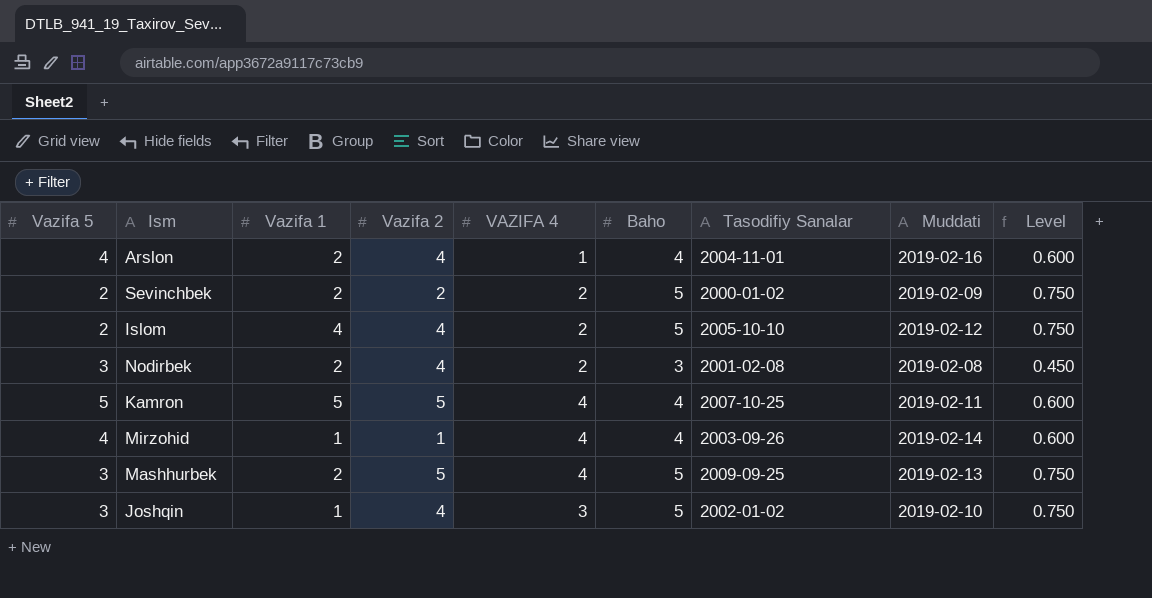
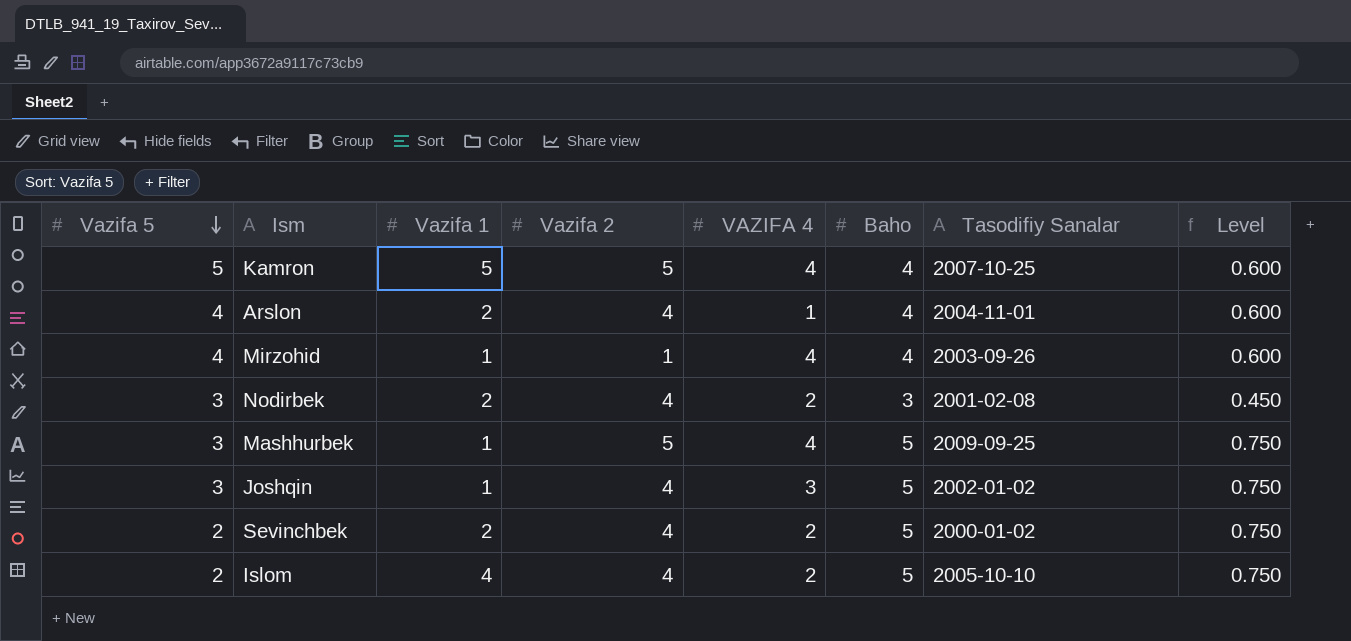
row order: none -> Vazifa 5 descending
column Muddati | position: 8 -> none
Mashhurbek | Vazifa 1: 2 -> 1
Sevinchbek | Vazifa 2: 2 -> 4

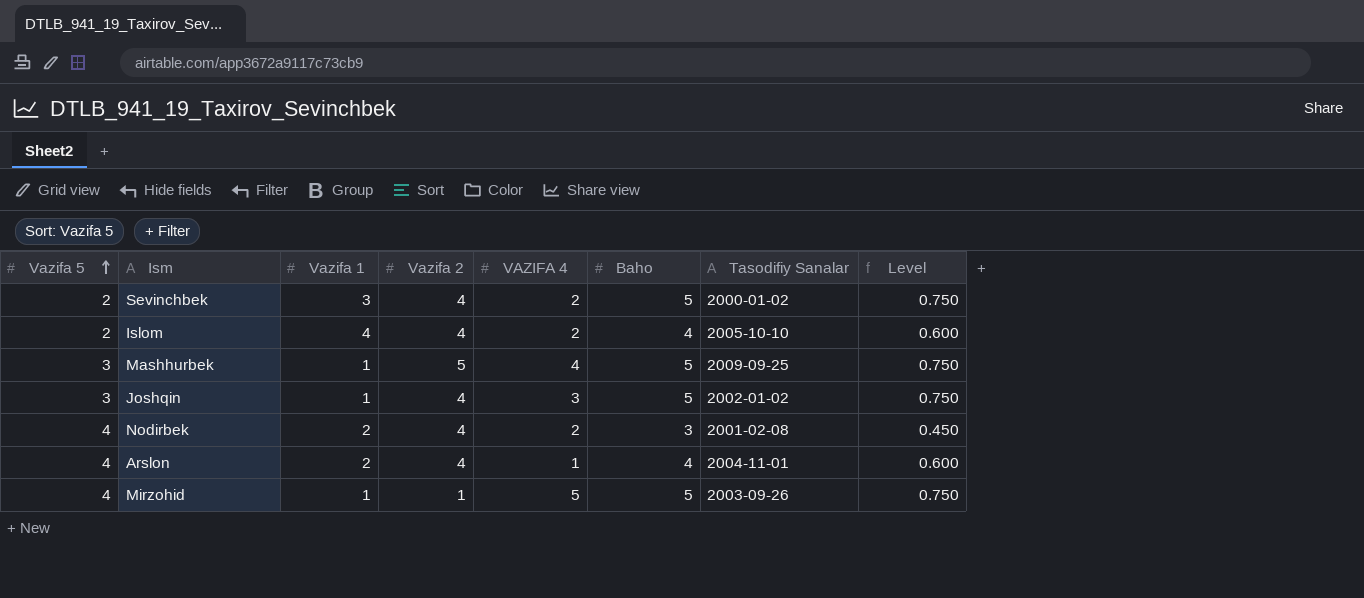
row order: Vazifa 5 descending -> Vazifa 5 ascending
row Kamron: 5 | 5 | 5 | 4 | 4 | 2007-10-25 | 0.600 -> none
Sevinchbek | Vazifa 1: 2 -> 3
Islom | Baho: 5 -> 4
Islom | Level: 0.750 -> 0.600
Nodirbek | Vazifa 5: 3 -> 4
Mirzohid | VAZIFA 4: 4 -> 5
Mirzohid | Baho: 4 -> 5
Mirzohid | Level: 0.600 -> 0.750

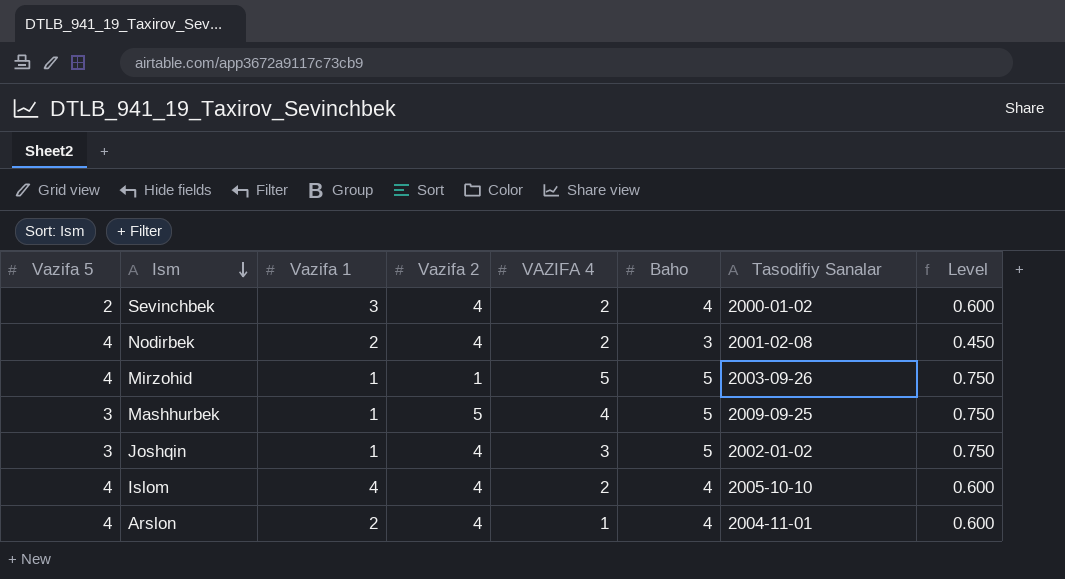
row order: Vazifa 5 ascending -> Ism descending
Sevinchbek | Baho: 5 -> 4
Sevinchbek | Level: 0.750 -> 0.600
Islom | Vazifa 5: 2 -> 4

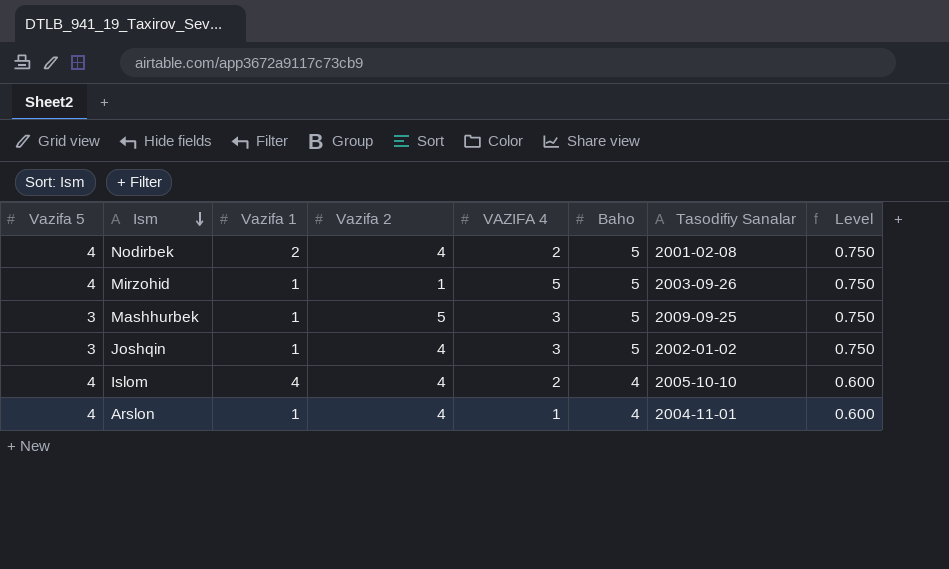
row Sevinchbek: 2 | 3 | 4 | 2 | 4 | 2000-01-02 | 0.600 -> none
Nodirbek | Baho: 3 -> 5
Nodirbek | Level: 0.450 -> 0.750
Mashhurbek | VAZIFA 4: 4 -> 3
Arslon | Vazifa 1: 2 -> 1

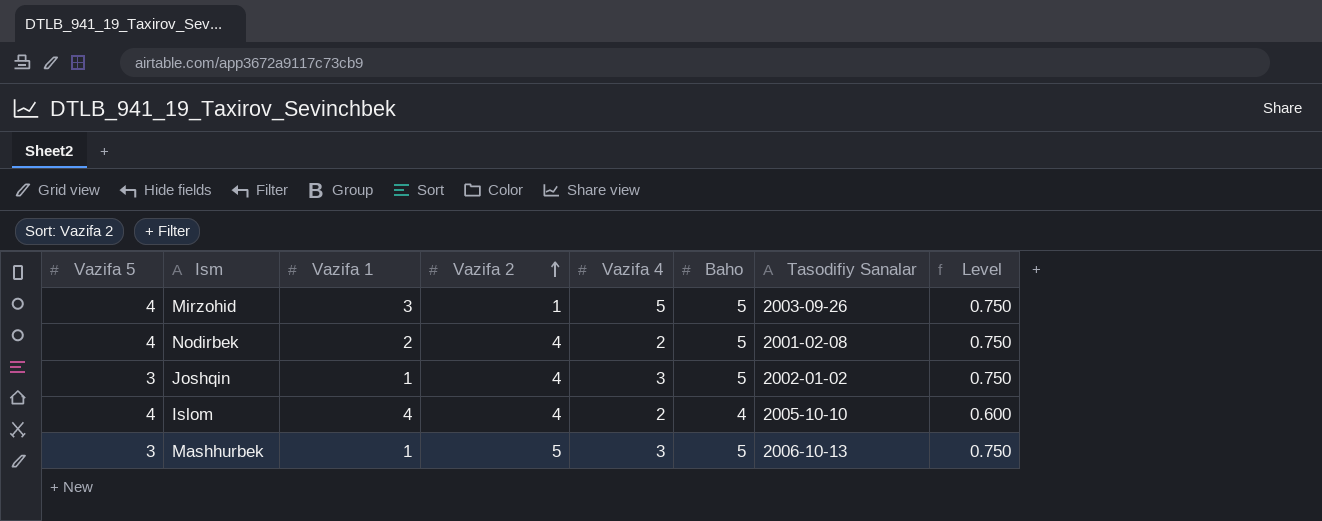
row order: Ism descending -> Vazifa 2 ascending
column name: VAZIFA 4 -> Vazifa 4
row Arslon: 4 | 1 | 4 | 1 | 4 | 2004-11-01 | 0.600 -> none
Mirzohid | Vazifa 1: 1 -> 3
Mashhurbek | Tasodifiy Sanalar: 2009-09-25 -> 2006-10-13

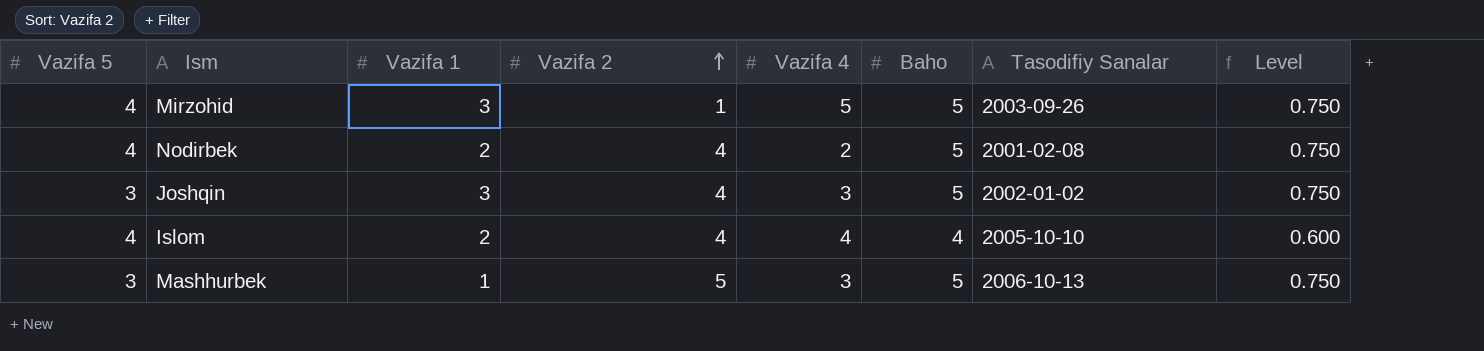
Joshqin | Vazifa 1: 1 -> 3
Islom | Vazifa 1: 4 -> 2
Islom | Vazifa 4: 2 -> 4

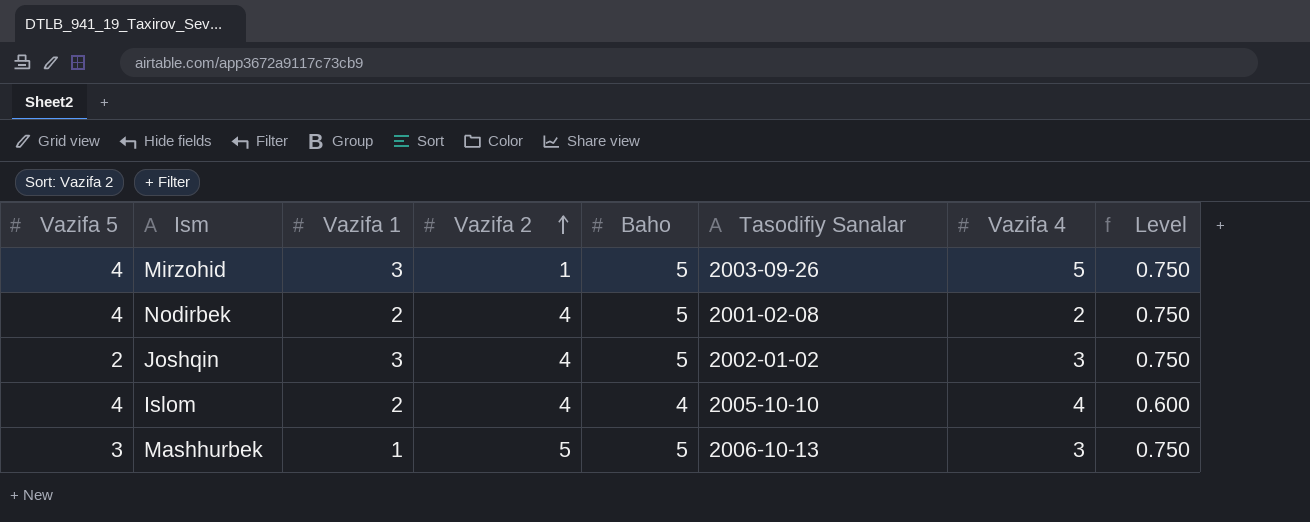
column Vazifa 4 | position: 5 -> 7
Joshqin | Vazifa 5: 3 -> 2

